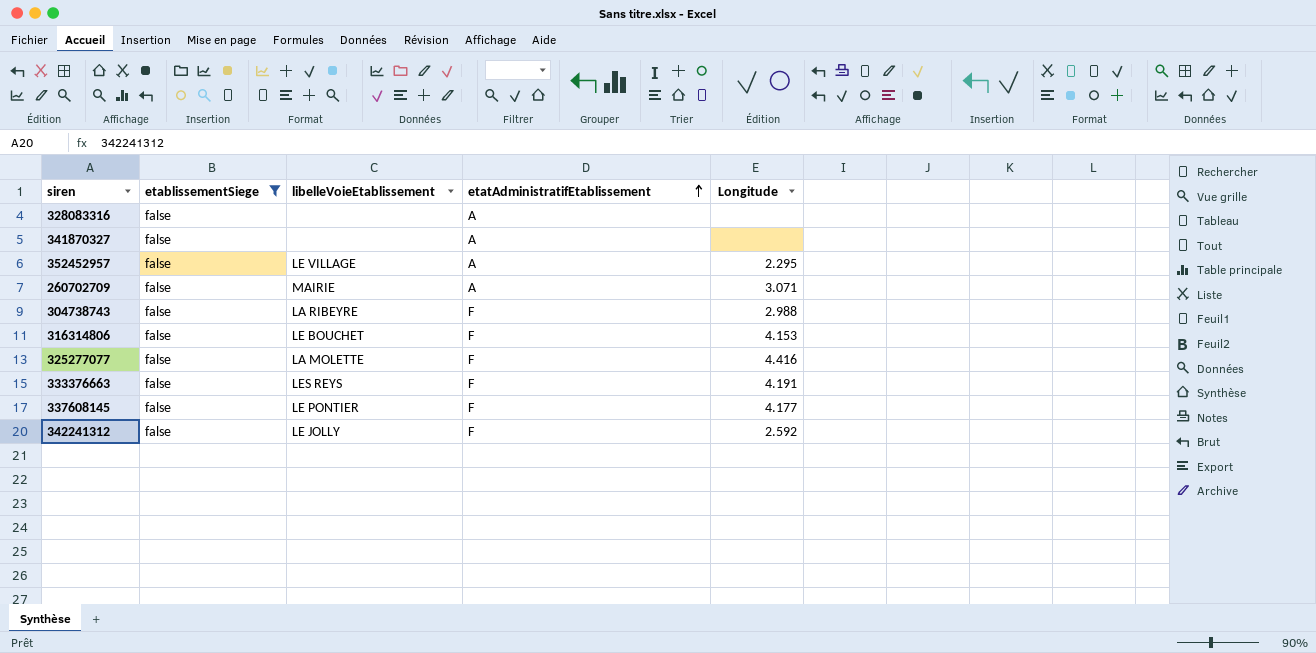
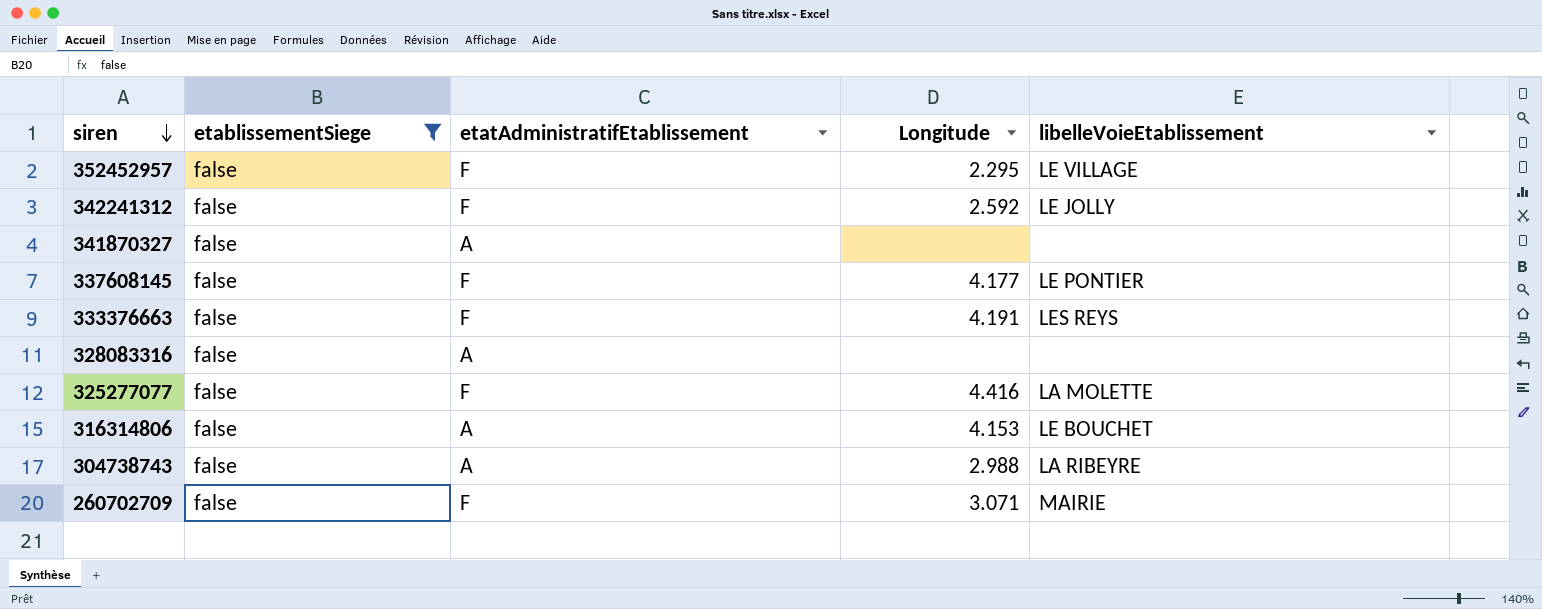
row order: etatAdministratifEtablissement ascending -> siren descending
column libelleVoieEtablissement | position: 3 -> 5
352452957 | etatAdministratifEtablissement: A -> F
316314806 | etatAdministratifEtablissement: F -> A
304738743 | etatAdministratifEtablissement: F -> A
260702709 | etatAdministratifEtablissement: A -> F

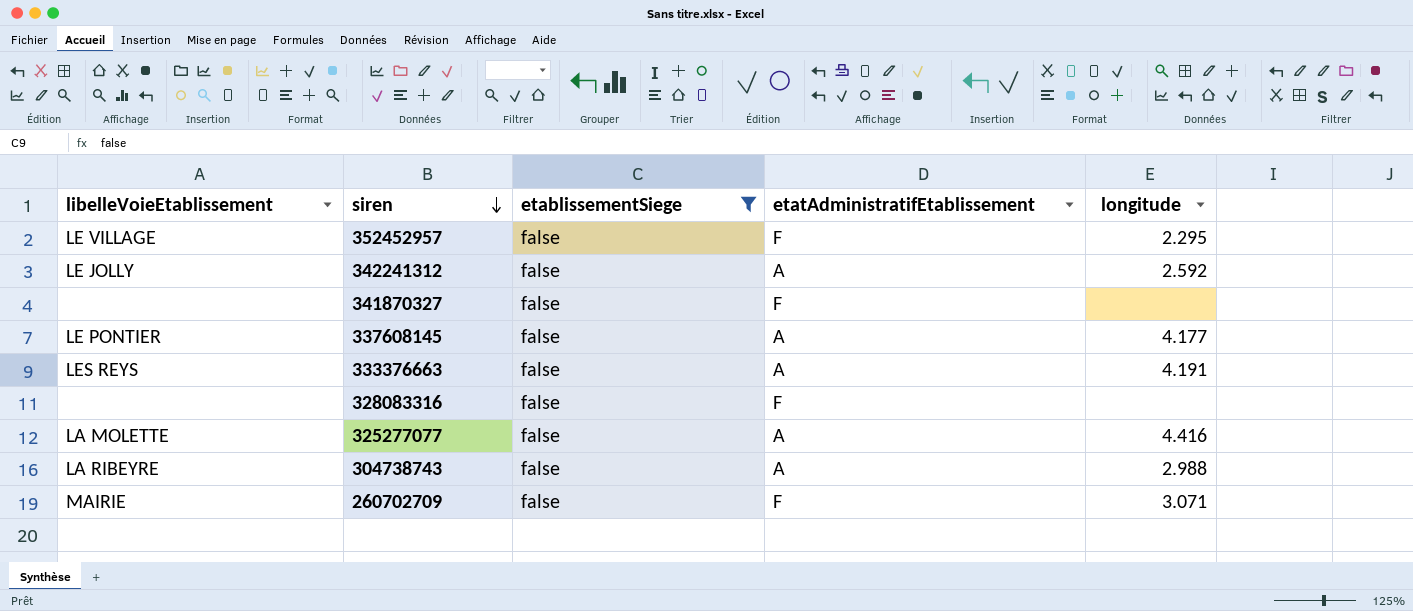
column libelleVoieEtablissement | position: 5 -> 1
column name: Longitude -> longitude
row 316314806: false | A | 4.153 | LE BOUCHET -> none
342241312 | etatAdministratifEtablissement: F -> A
341870327 | etatAdministratifEtablissement: A -> F
337608145 | etatAdministratifEtablissement: F -> A
333376663 | etatAdministratifEtablissement: F -> A
328083316 | etatAdministratifEtablissement: A -> F
325277077 | etatAdministratifEtablissement: F -> A

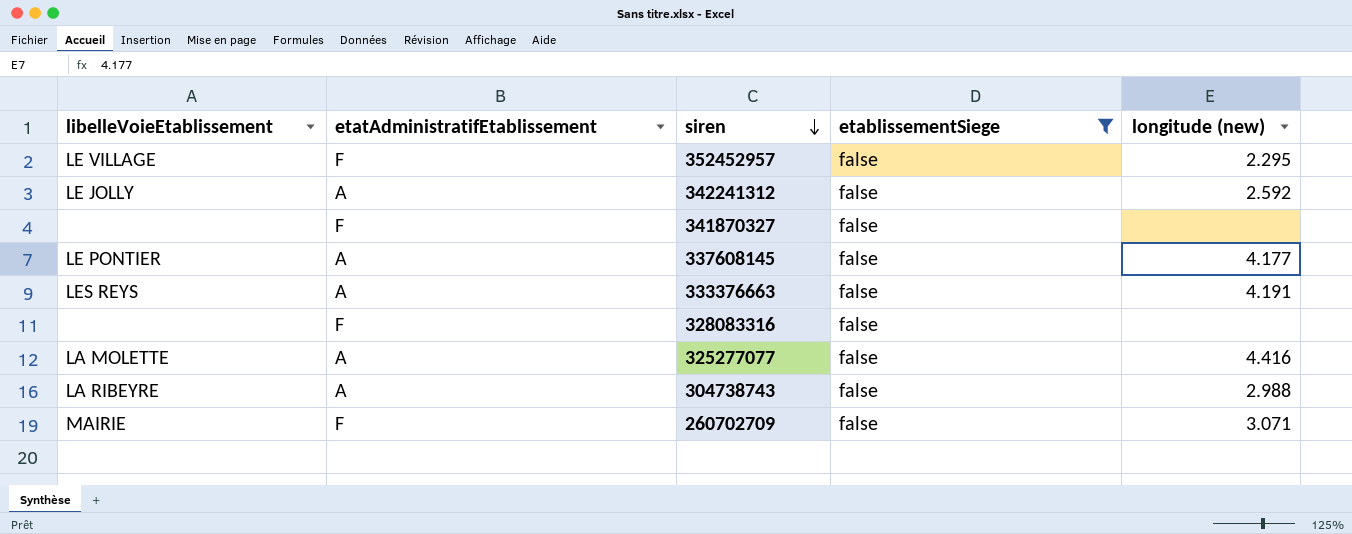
column etatAdministratifEtablissement | position: 4 -> 2
column name: longitude -> longitude (new)

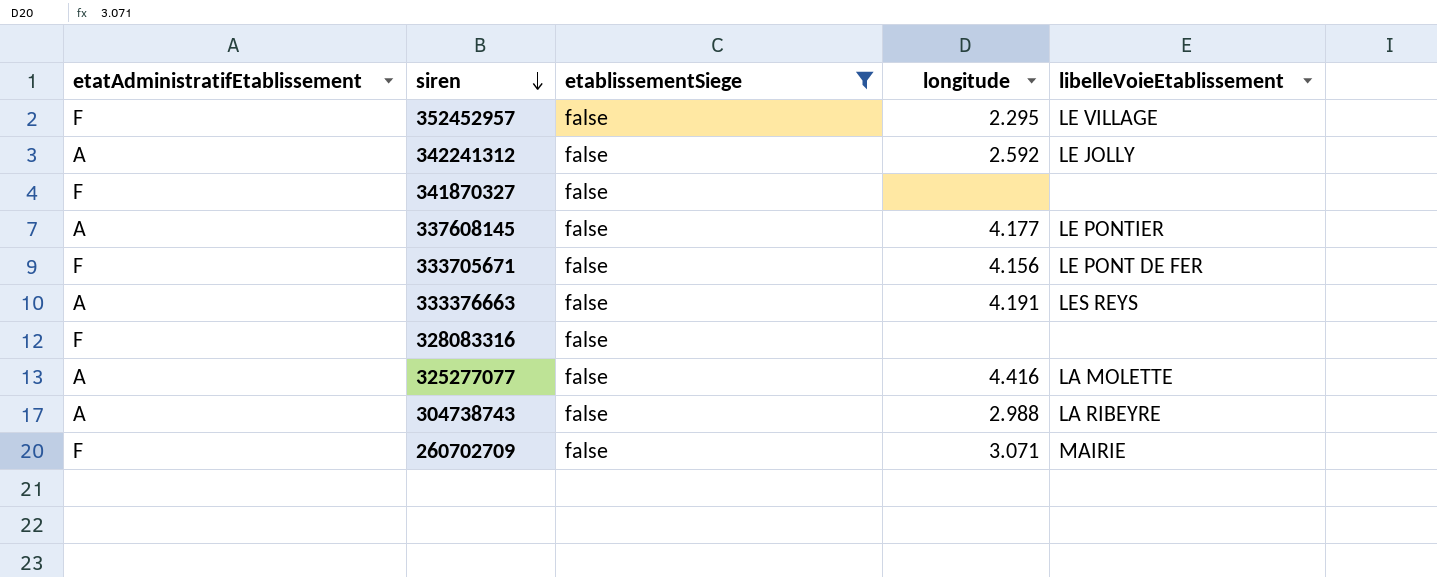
column name: longitude (new) -> longitude
column libelleVoieEtablissement | position: 1 -> 5
row 333705671: none -> F | false | 4.156 | LE PONT DE FER

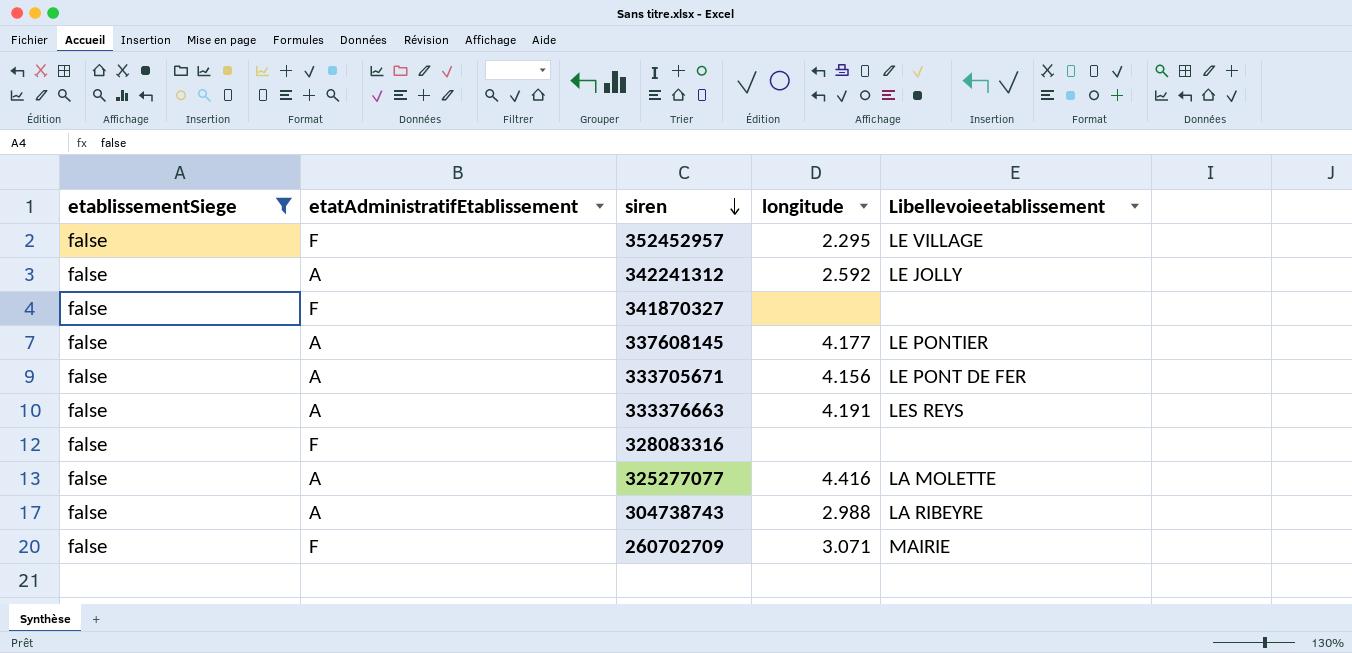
column etablissementSiege | position: 3 -> 1
column name: libelleVoieEtablissement -> Libellevoieetablissement
333705671 | etatAdministratifEtablissement: F -> A

